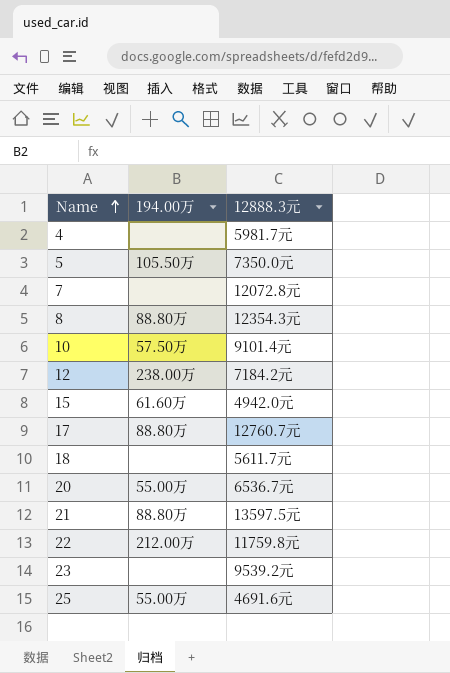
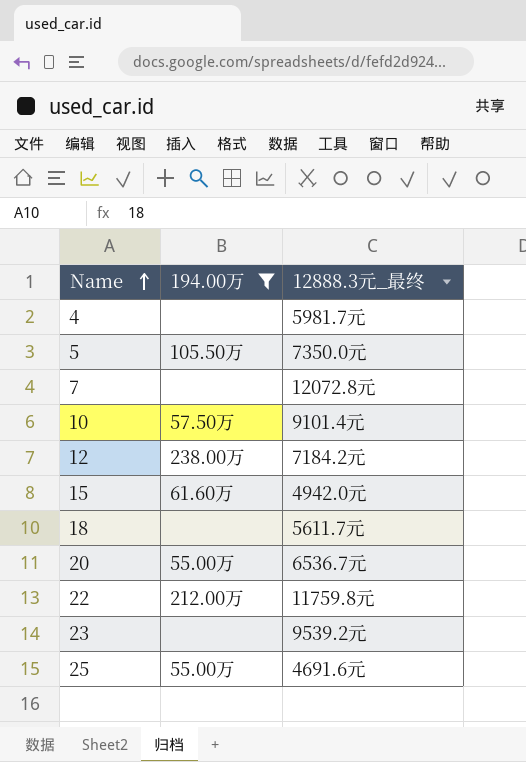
filter: none -> 194.00万 != 88.80万
column name: 12888.3元 -> 12888.3元_最终

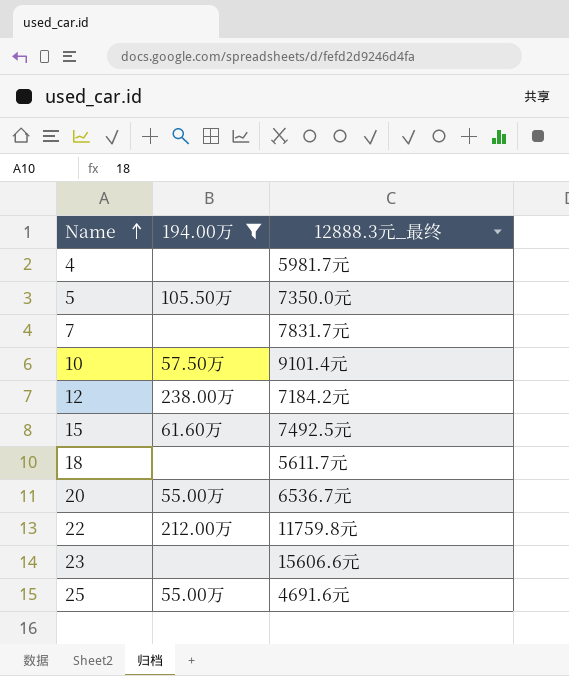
7 | 12888.3元_最终: 12072.8元 -> 7831.7元
15 | 12888.3元_最终: 4942.0元 -> 7492.5元
23 | 12888.3元_最终: 9539.2元 -> 15606.6元

